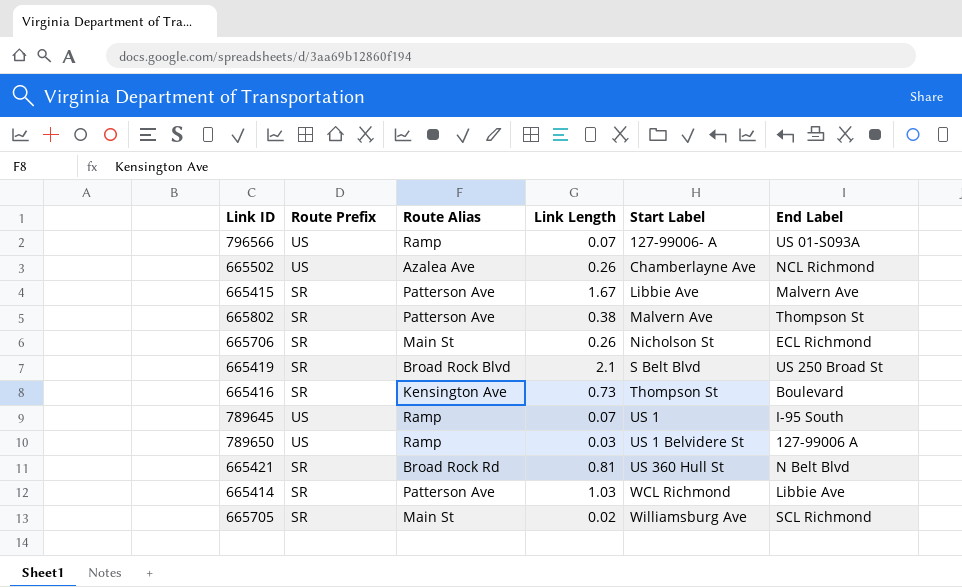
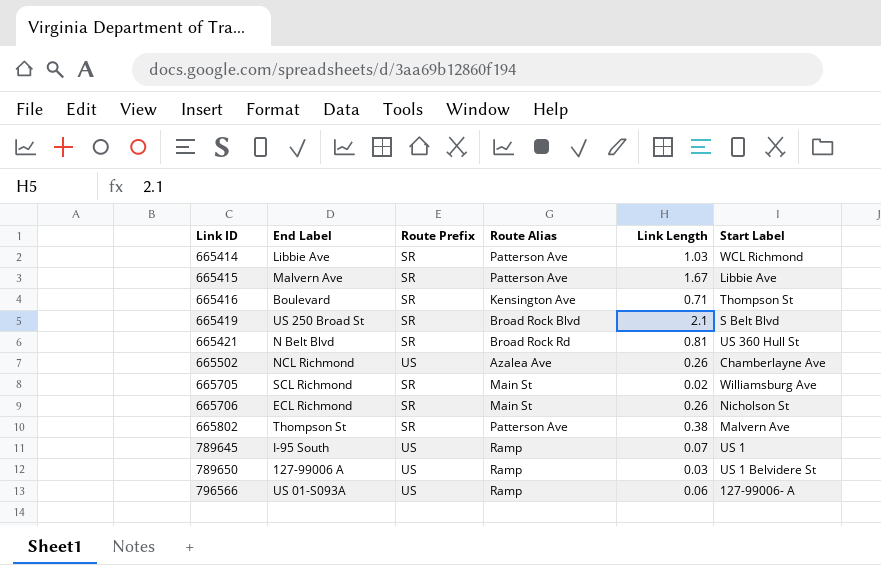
row order: Start Label ascending -> Link ID ascending
column End Label | position: 6 -> 2
665416 | Link Length: 0.73 -> 0.71
796566 | Link Length: 0.07 -> 0.06

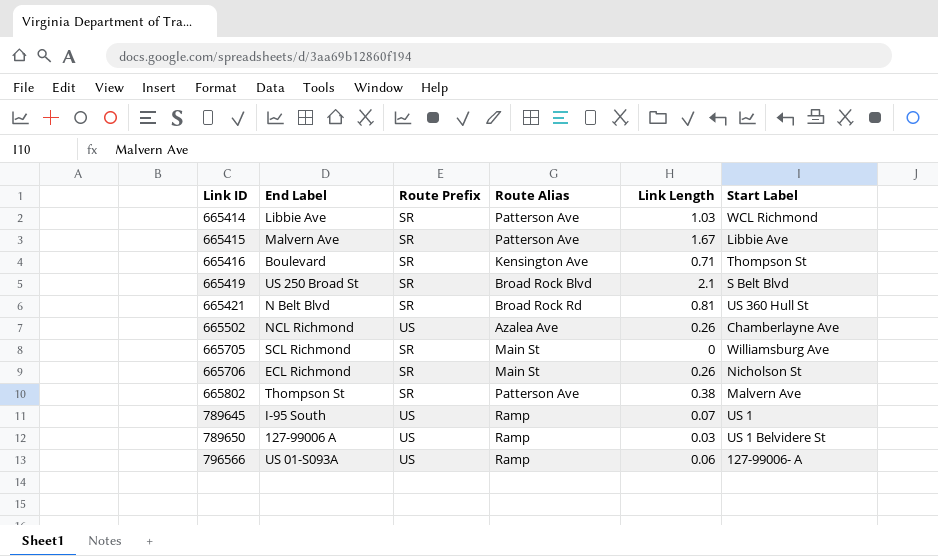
665705 | Link Length: 0.02 -> 0

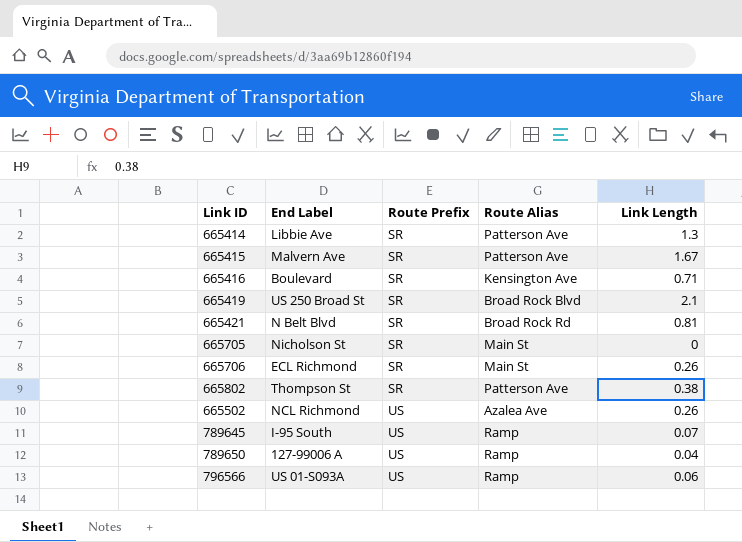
row order: Link ID ascending -> Route Prefix ascending
column Start Label | position: 6 -> none
665414 | Link Length: 1.03 -> 1.3
665705 | End Label: SCL Richmond -> Nicholson St
789650 | Link Length: 0.03 -> 0.04

